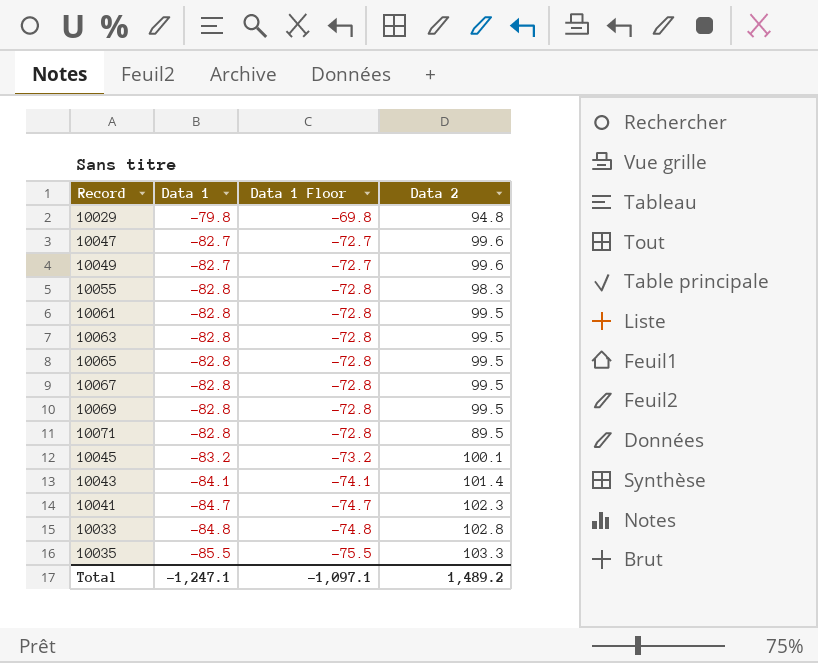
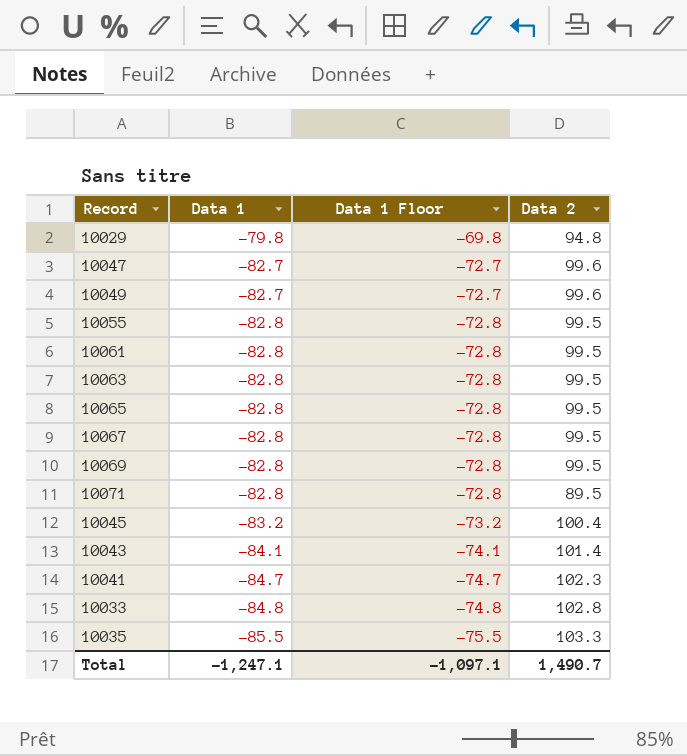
10055 | Data 2: 98.3 -> 99.5
10045 | Data 2: 100.1 -> 100.4
Total | Data 2: 1,489.2 -> 1,490.7

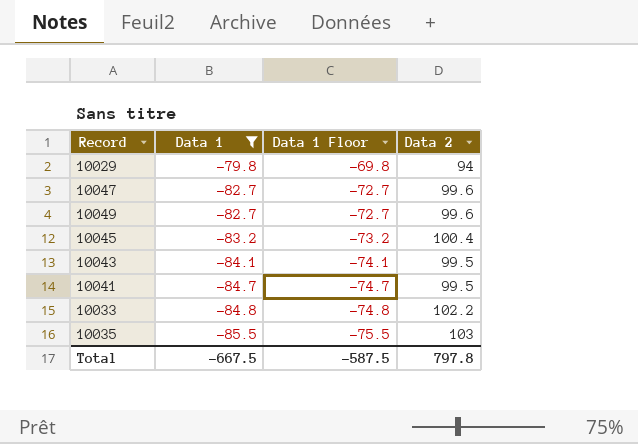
filter: none -> Data 1 != -82.8
10029 | Data 2: 94.8 -> 94
10043 | Data 2: 101.4 -> 99.5
10041 | Data 2: 102.3 -> 99.5
10033 | Data 2: 102.8 -> 102.2
10035 | Data 2: 103.3 -> 103
Total | Data 1: -1,247.1 -> -667.5
Total | Data 1 Floor: -1,097.1 -> -587.5
Total | Data 2: 1,490.7 -> 797.8

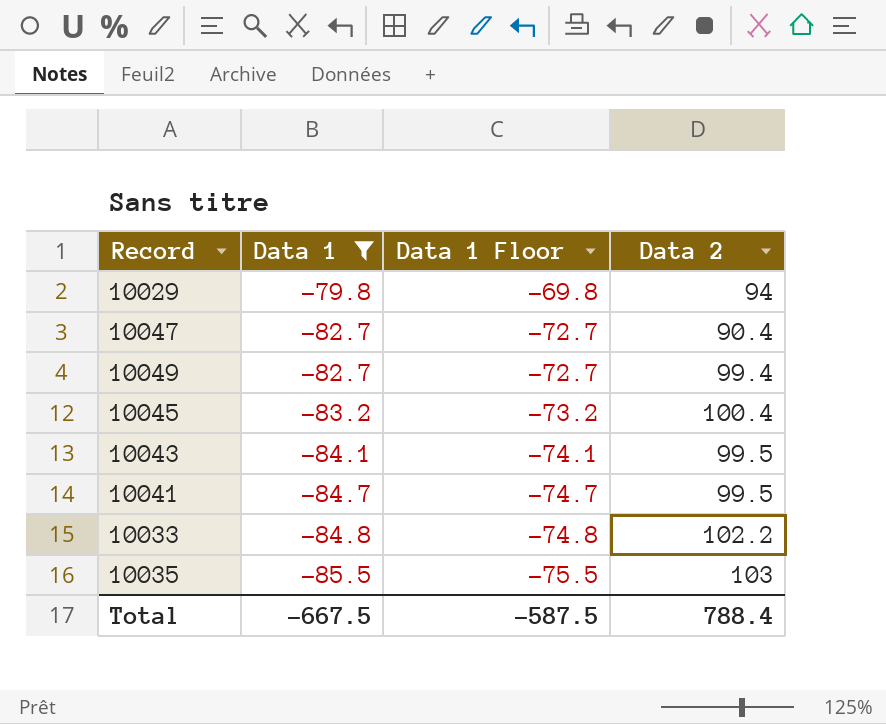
10047 | Data 2: 99.6 -> 90.4
10049 | Data 2: 99.6 -> 99.4
Total | Data 2: 797.8 -> 788.4

